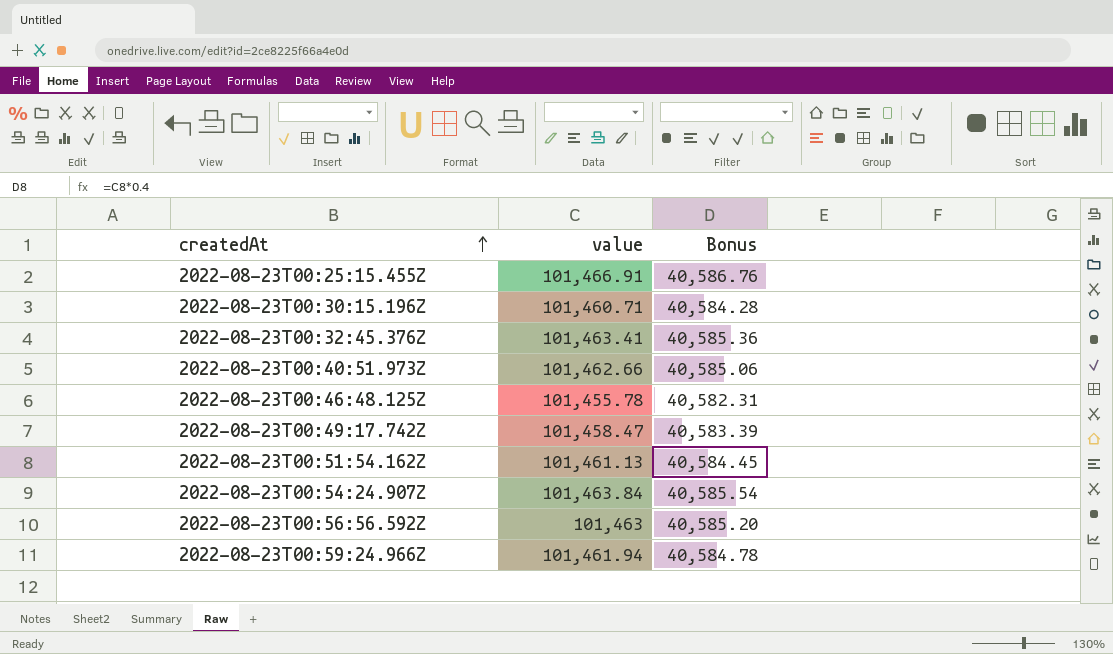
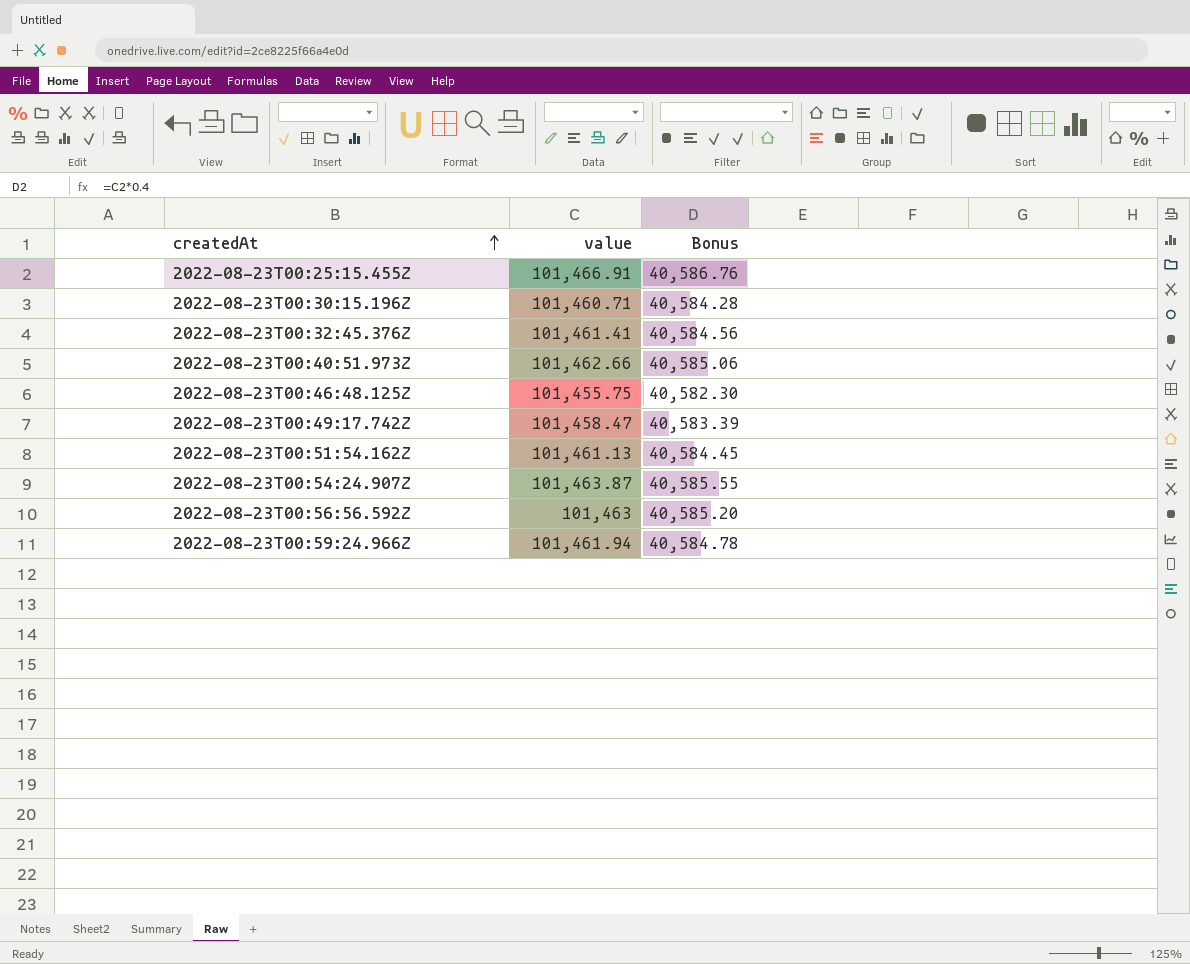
2022-08-23T00:32:45.376Z | value: 101,463.41 -> 101,461.41
2022-08-23T00:32:45.376Z | Bonus: 40,585.36 -> 40,584.56
2022-08-23T00:46:48.125Z | value: 101,455.78 -> 101,455.75
2022-08-23T00:46:48.125Z | Bonus: 40,582.31 -> 40,582.30
2022-08-23T00:54:24.907Z | value: 101,463.84 -> 101,463.87
2022-08-23T00:54:24.907Z | Bonus: 40,585.54 -> 40,585.55

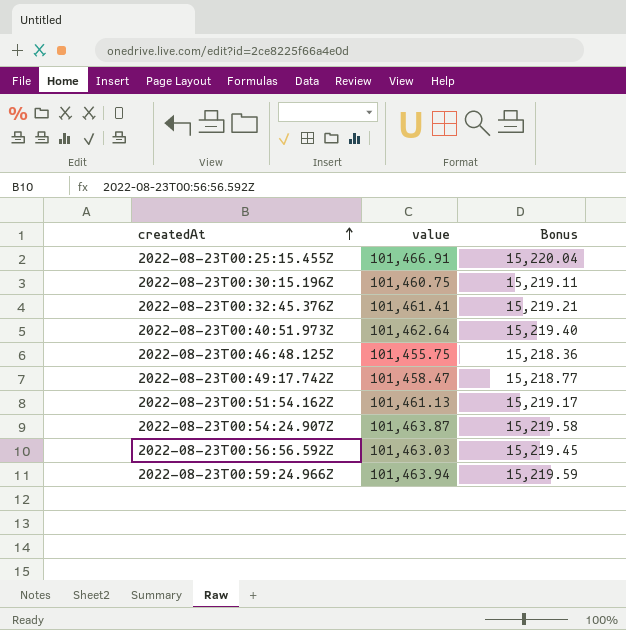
column Bonus | formula: [value] * 0.4 -> [value] * 0.15
2022-08-23T00:30:15.196Z | value: 101,460.71 -> 101,460.75
2022-08-23T00:40:51.973Z | value: 101,462.66 -> 101,462.64
2022-08-23T00:56:56.592Z | value: 101,463 -> 101,463.03
2022-08-23T00:59:24.966Z | value: 101,461.94 -> 101,463.94

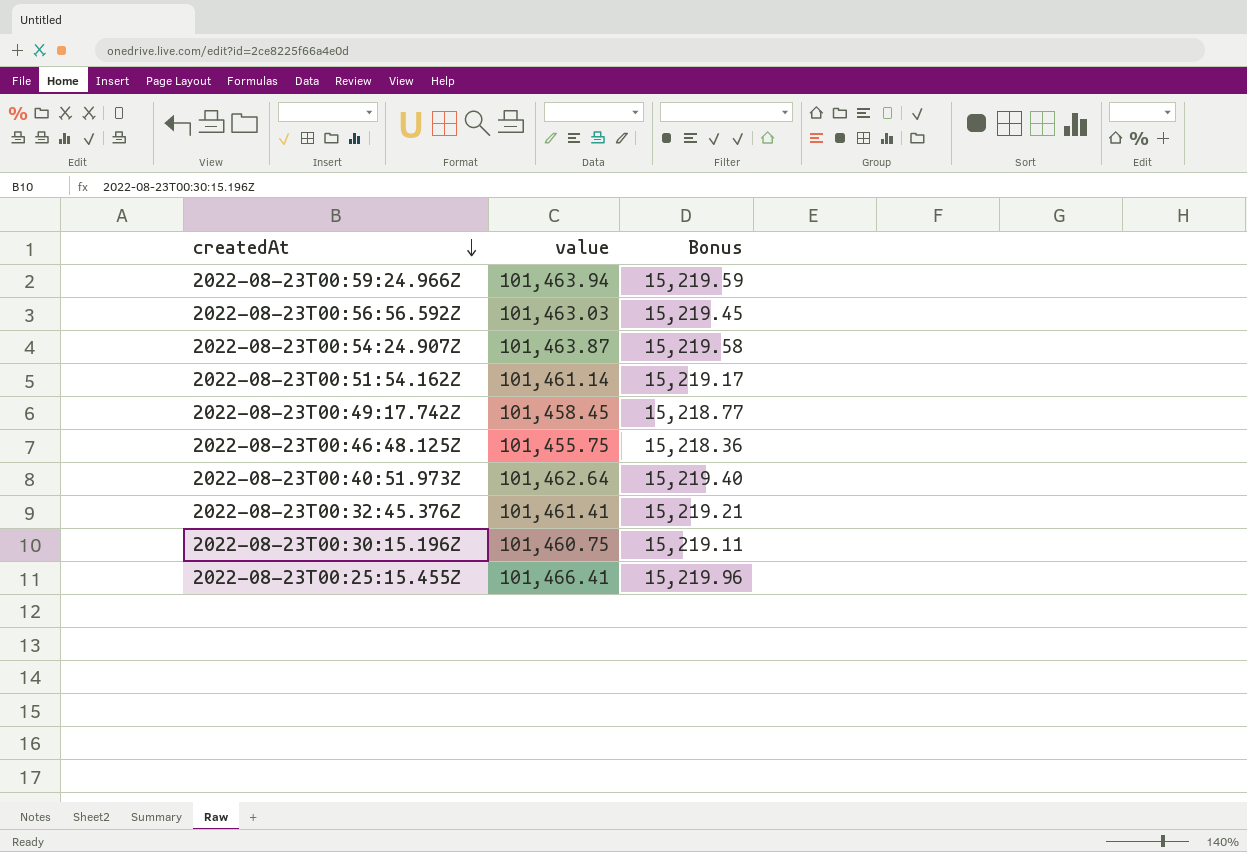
row order: createdAt ascending -> createdAt descending
2022-08-23T00:51:54.162Z | value: 101,461.13 -> 101,461.14
2022-08-23T00:49:17.742Z | value: 101,458.47 -> 101,458.45
2022-08-23T00:25:15.455Z | value: 101,466.91 -> 101,466.41
2022-08-23T00:25:15.455Z | Bonus: 15,220.04 -> 15,219.96

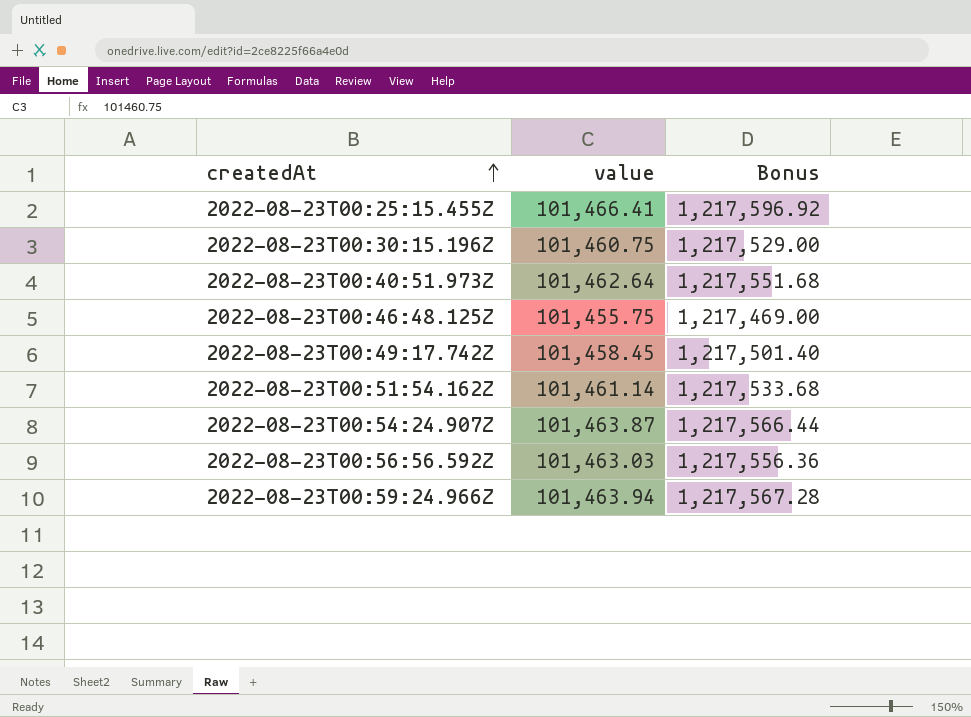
row order: createdAt descending -> createdAt ascending
column Bonus | formula: [value] * 0.15 -> [value] * 12
row 2022-08-23T00:32:45.376Z: 101,461.41 | 15,219.21 -> none

